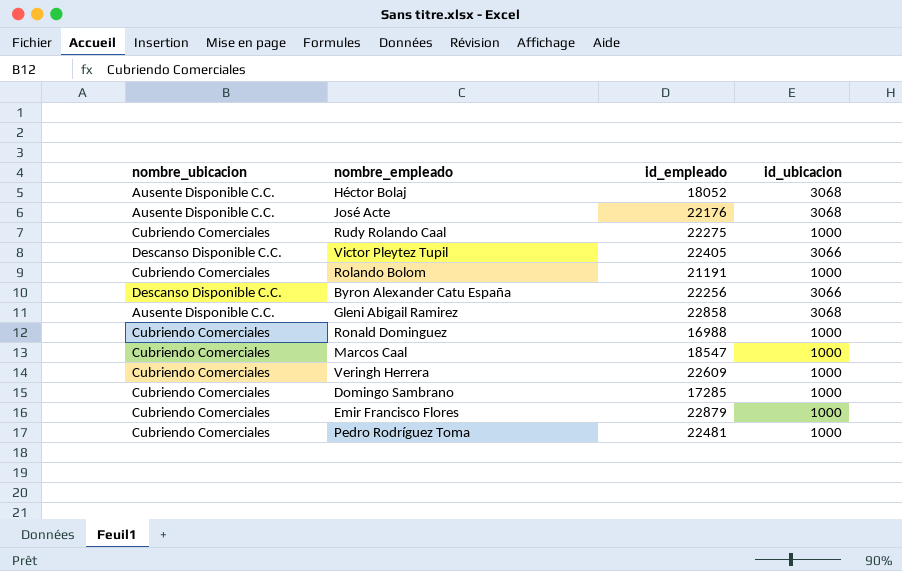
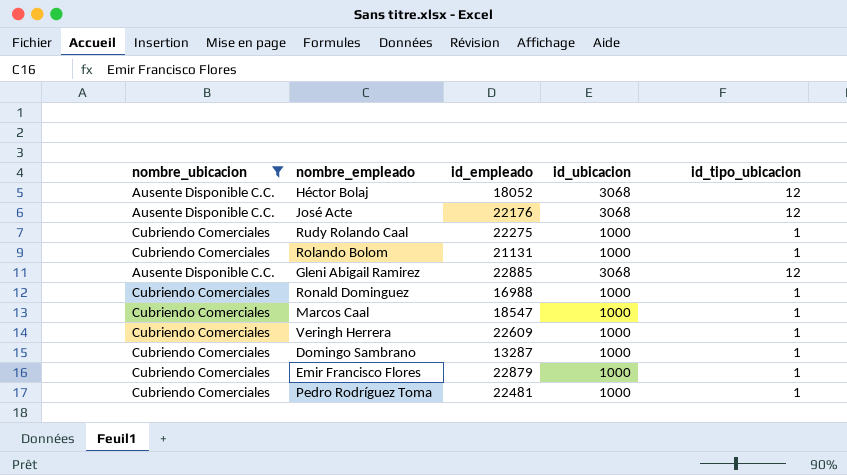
filter: none -> nombre_ubicacion != Descanso Disponible C.C.
column id_tipo_ubicacion | position: none -> 5
Rolando Bolom | id_empleado: 21191 -> 21131
Gleni Abigail Ramirez | id_empleado: 22858 -> 22885
Domingo Sambrano | id_empleado: 17285 -> 13287

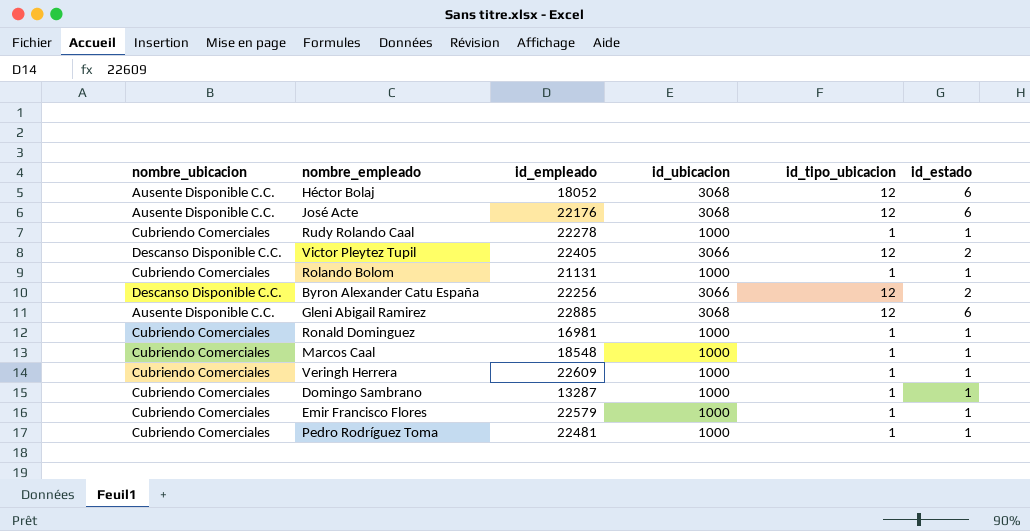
filter: nombre_ubicacion != Descanso Disponible C.C. -> none
column id_estado | position: none -> 6
Rudy Rolando Caal | id_empleado: 22275 -> 22278
Ronald Dominguez | id_empleado: 16988 -> 16981
Marcos Caal | id_empleado: 18547 -> 18548
Emir Francisco Flores | id_empleado: 22879 -> 22579

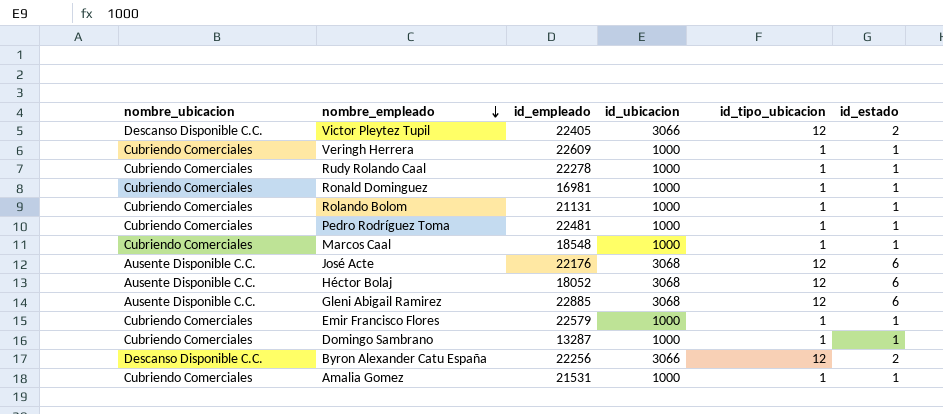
row order: none -> nombre_empleado descending
row Amalia Gomez: none -> Cubriendo Comerciales | 21531 | 1000 | 1 | 1

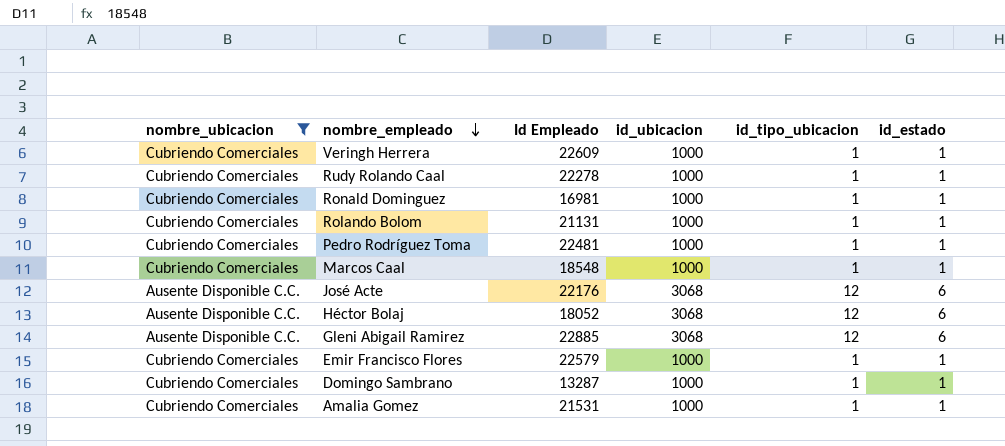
filter: none -> nombre_ubicacion != Descanso Disponible C.C.
column name: id_empleado -> Id Empleado

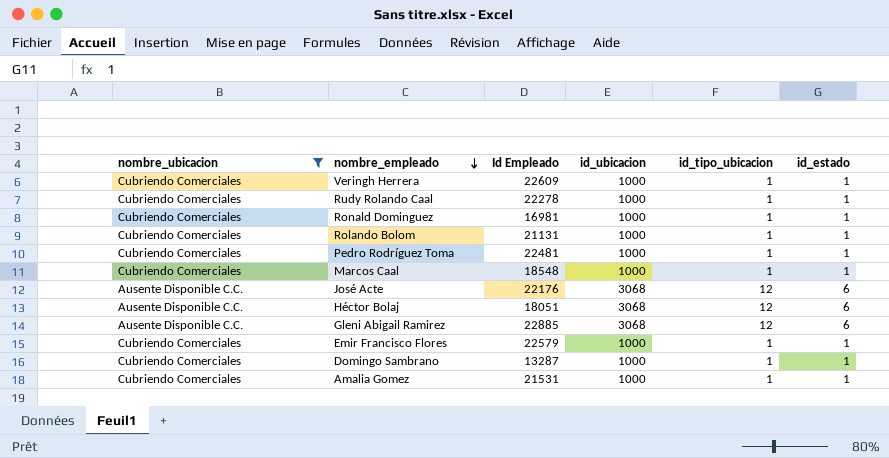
Héctor Bolaj | Id Empleado: 18052 -> 18051

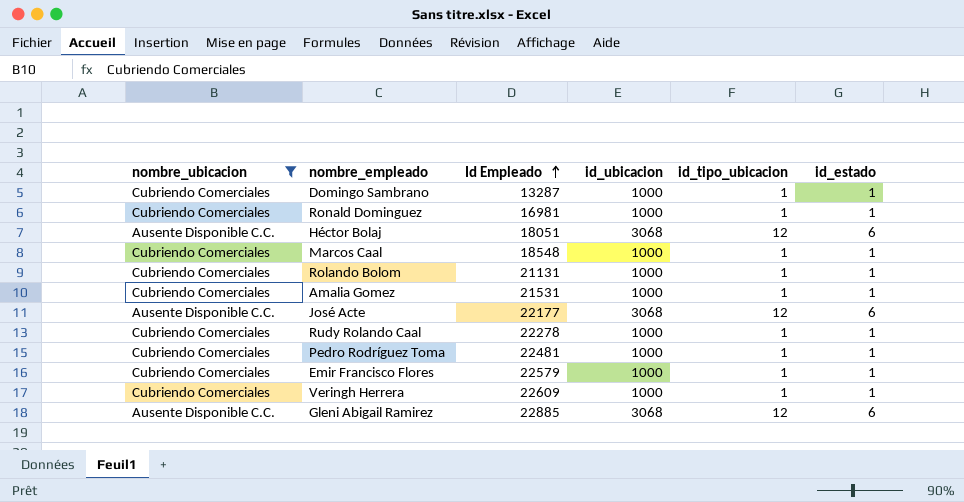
row order: nombre_empleado descending -> Id Empleado ascending
José Acte | Id Empleado: 22176 -> 22177

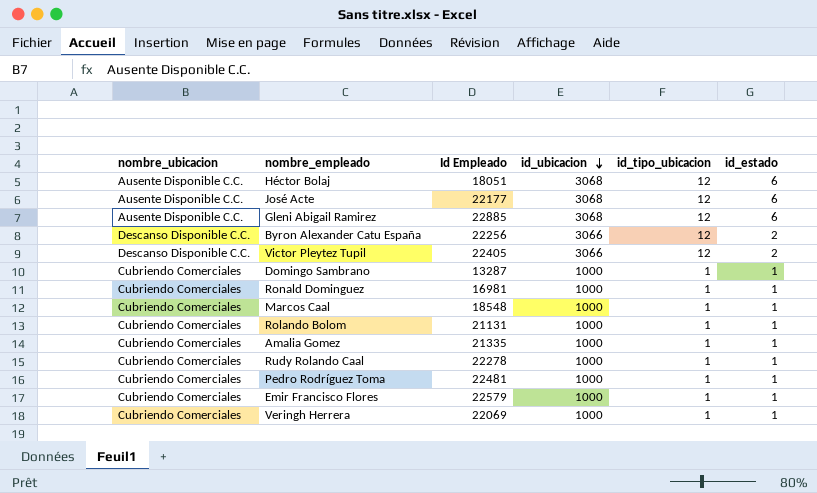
filter: nombre_ubicacion != Descanso Disponible C.C. -> none
row order: Id Empleado ascending -> id_ubicacion descending
Amalia Gomez | Id Empleado: 21531 -> 21335
Veringh Herrera | Id Empleado: 22609 -> 22069

